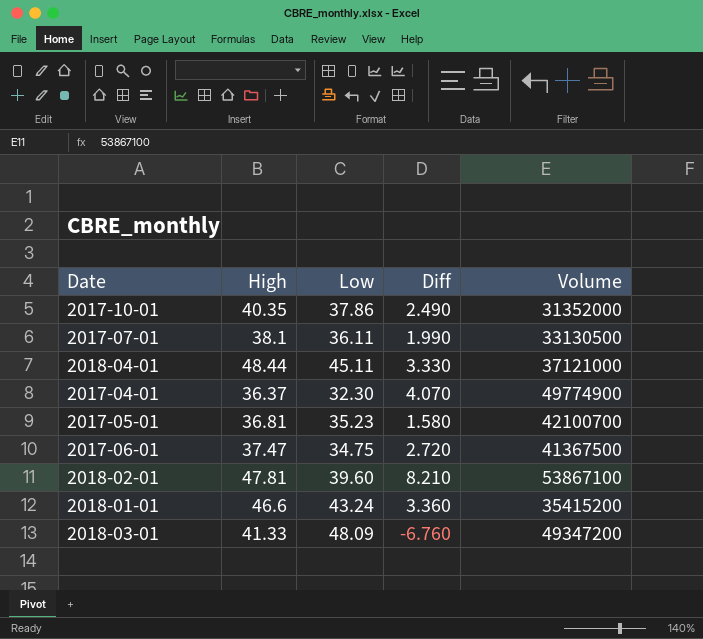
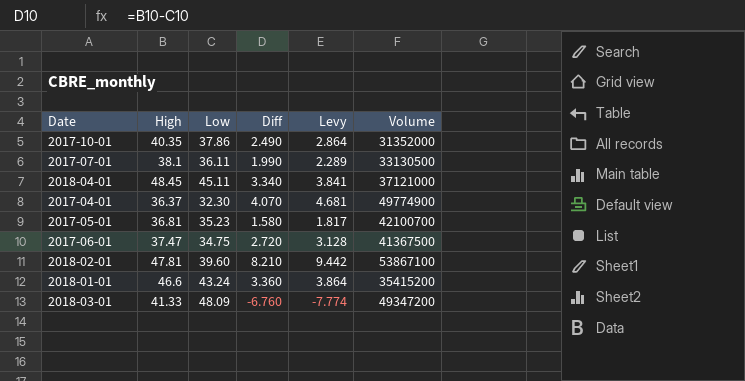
column Levy | formula: none -> [Diff] * 1.15
2018-04-01 | High: 48.44 -> 48.45
2018-04-01 | Diff: 3.330 -> 3.340

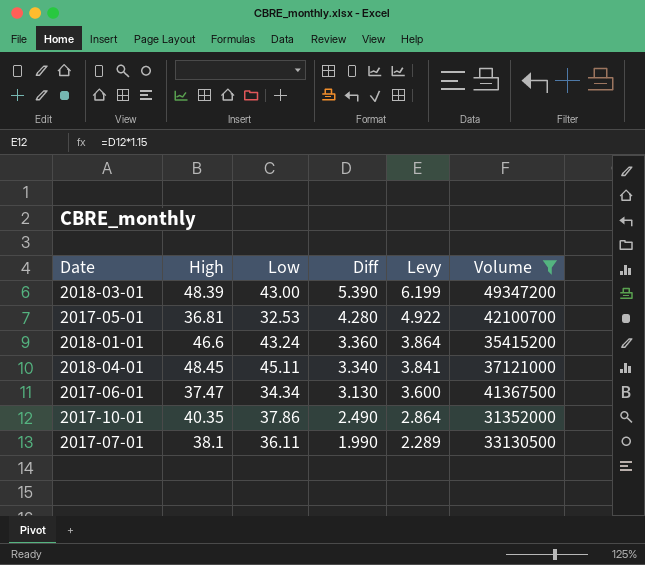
filter: none -> Volume <= 49347200
row order: none -> Diff descending
2018-03-01 | High: 41.33 -> 48.39
2018-03-01 | Low: 48.09 -> 43.00
2018-03-01 | Diff: -6.760 -> 5.390
2018-03-01 | Levy: -7.774 -> 6.199
2017-05-01 | Low: 35.23 -> 32.53
2017-05-01 | Diff: 1.580 -> 4.280
2017-05-01 | Levy: 1.817 -> 4.922
2017-06-01 | Low: 34.75 -> 34.34
2017-06-01 | Diff: 2.720 -> 3.130
2017-06-01 | Levy: 3.128 -> 3.600

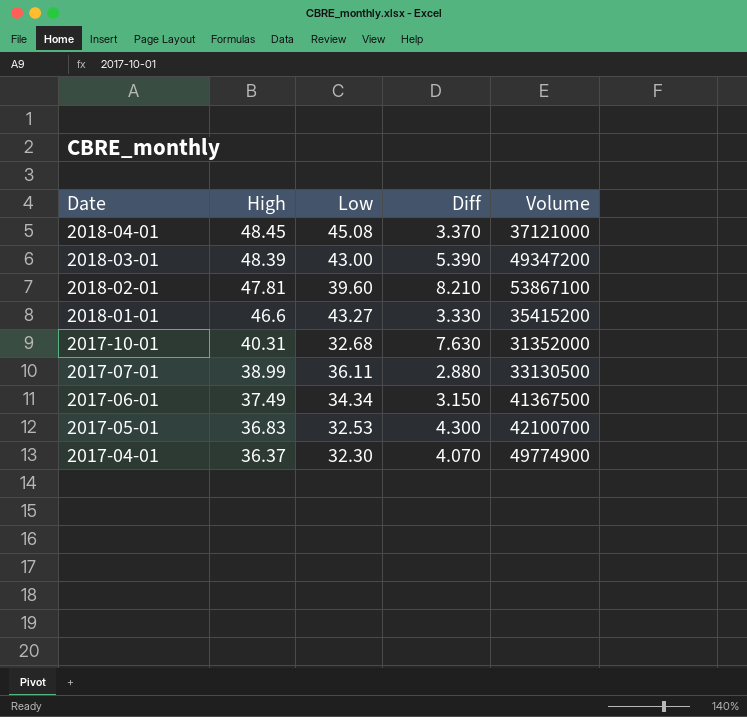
filter: Volume <= 49347200 -> none
row order: Diff descending -> Date descending
column Levy | formula: [Diff] * 1.15 -> none
2018-04-01 | Low: 45.11 -> 45.08
2018-04-01 | Diff: 3.340 -> 3.370
2018-01-01 | Low: 43.24 -> 43.27
2018-01-01 | Diff: 3.360 -> 3.330
2017-10-01 | High: 40.35 -> 40.31
2017-10-01 | Low: 37.86 -> 32.68
2017-10-01 | Diff: 2.490 -> 7.630
2017-07-01 | High: 38.1 -> 38.99
2017-07-01 | Diff: 1.990 -> 2.880
2017-06-01 | High: 37.47 -> 37.49
2017-06-01 | Diff: 3.130 -> 3.150
2017-05-01 | High: 36.81 -> 36.83
2017-05-01 | Diff: 4.280 -> 4.300

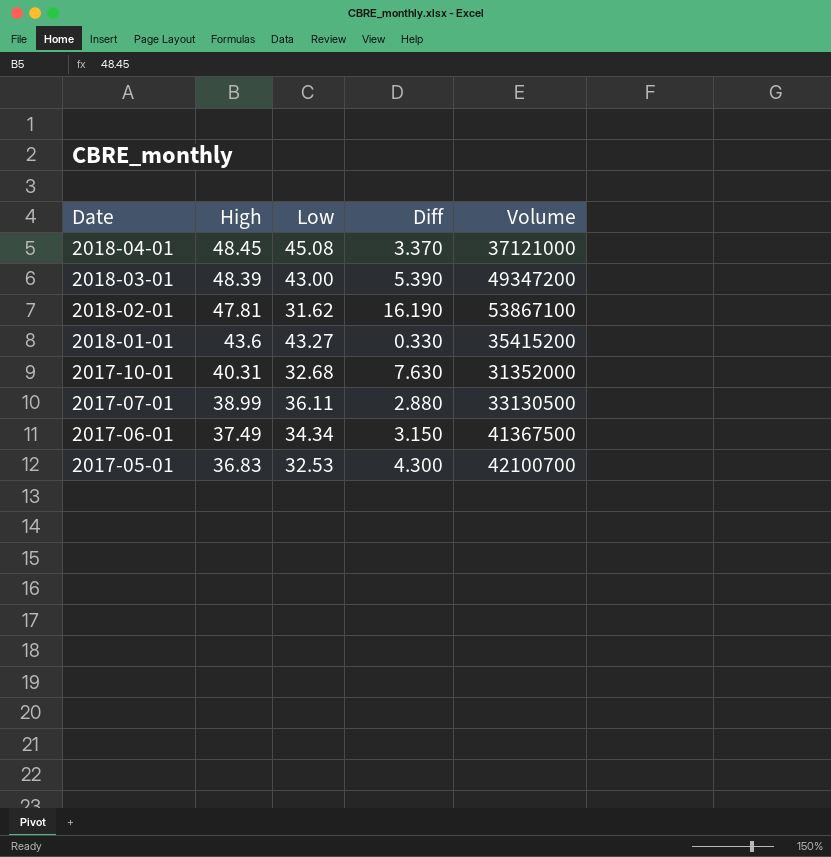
row 2017-04-01: 36.37 | 32.30 | 4.070 | 49774900 -> none
2018-02-01 | Low: 39.60 -> 31.62
2018-02-01 | Diff: 8.210 -> 16.190
2018-01-01 | High: 46.6 -> 43.6
2018-01-01 | Diff: 3.330 -> 0.330

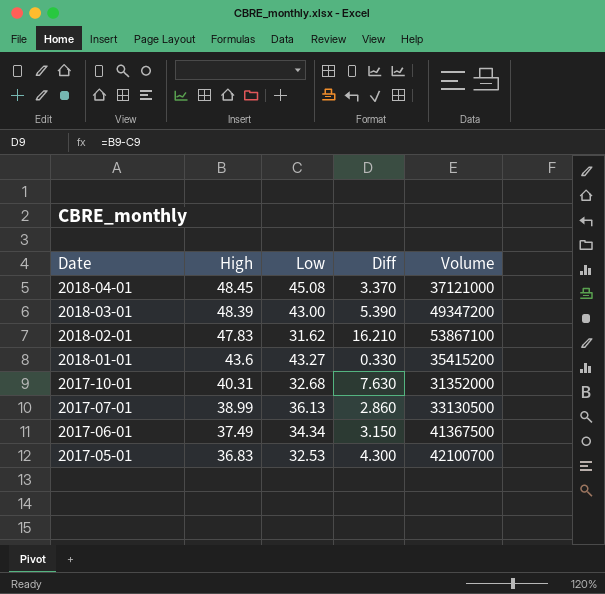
2018-02-01 | High: 47.81 -> 47.83
2018-02-01 | Diff: 16.190 -> 16.210
2017-07-01 | Low: 36.11 -> 36.13
2017-07-01 | Diff: 2.880 -> 2.860

